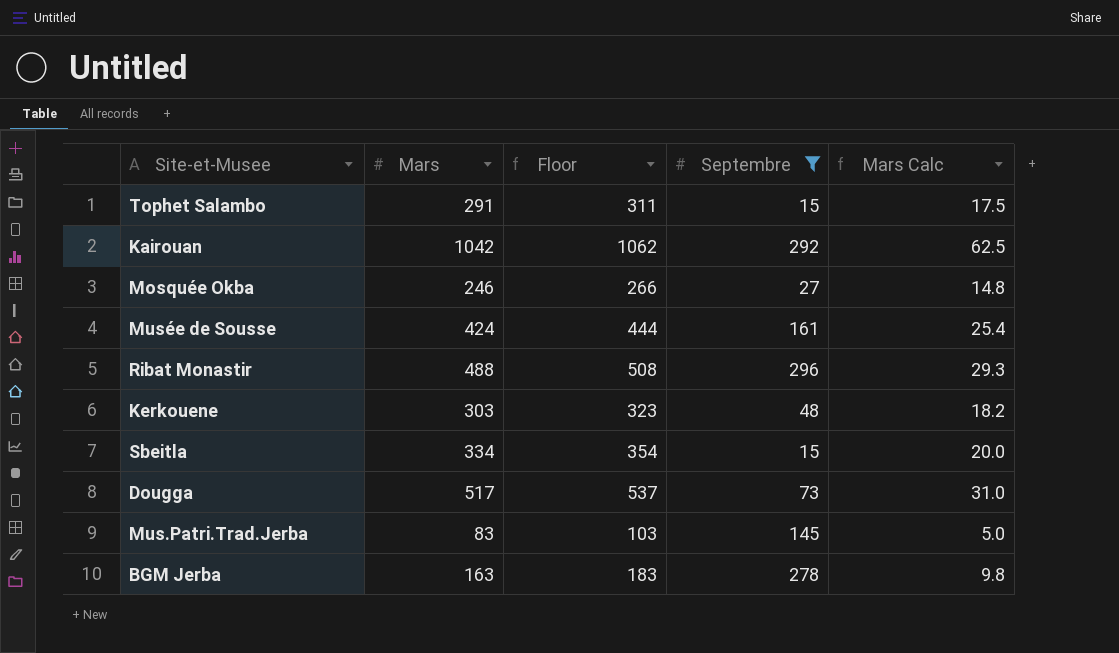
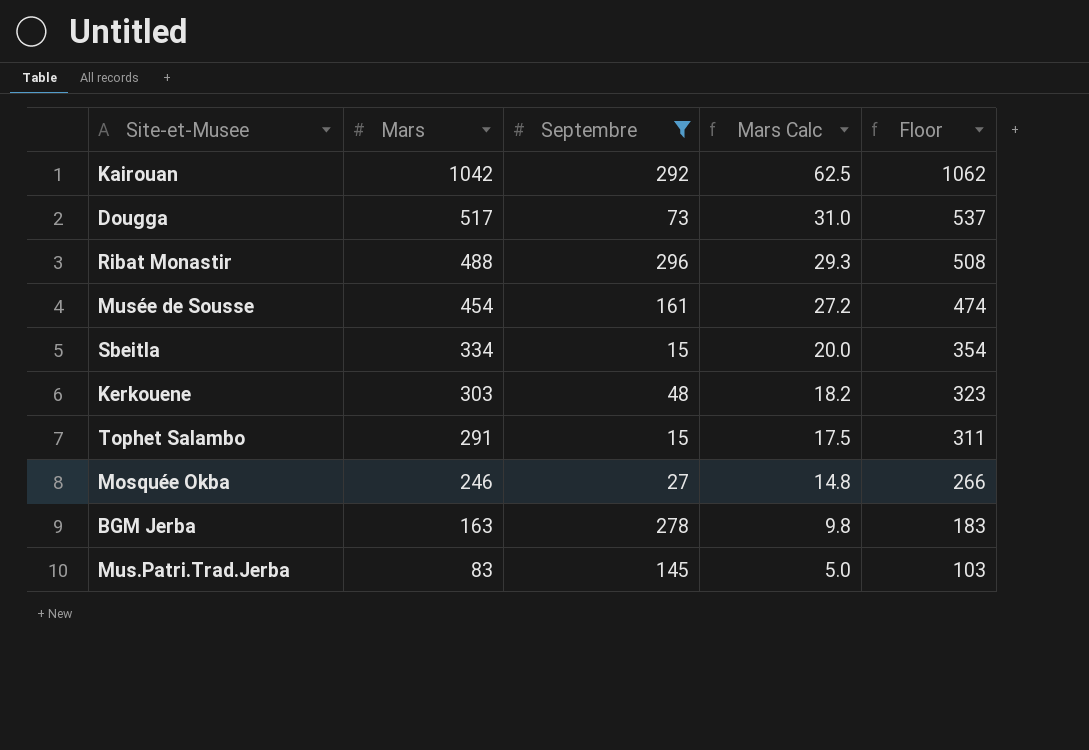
row order: none -> Mars descending
column Floor | position: 3 -> 5
Musée de Sousse | Mars: 424 -> 454
Musée de Sousse | Mars Calc: 25.4 -> 27.2
Musée de Sousse | Floor: 444 -> 474

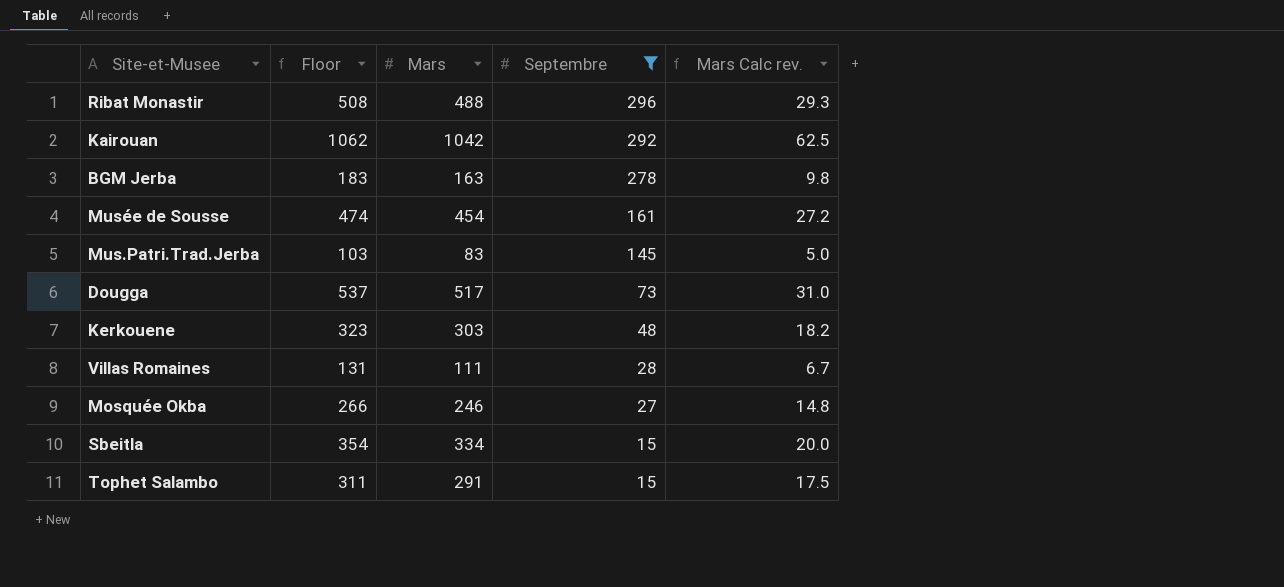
row order: Mars descending -> Septembre descending
column Floor | position: 5 -> 2
column name: Mars Calc -> Mars Calc rev.
row Villas Romaines: none -> 131 | 111 | 28 | 6.7

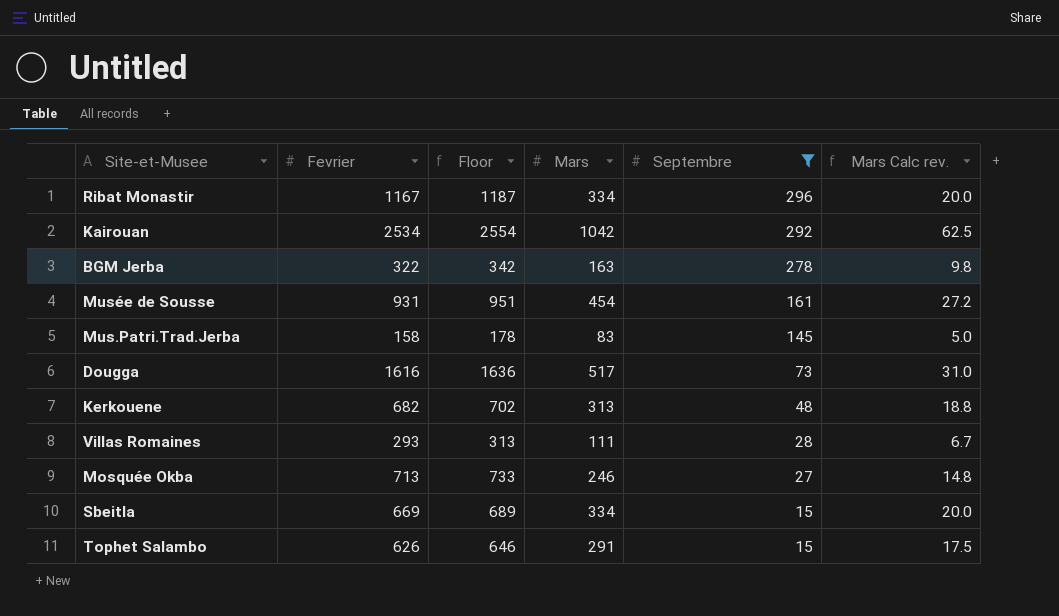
column Fevrier | position: none -> 2
column Floor | formula: [Mars] + 20 -> [Fevrier] + 20
Ribat Monastir | Mars: 488 -> 334
Ribat Monastir | Mars Calc rev.: 29.3 -> 20.0
Kerkouene | Mars: 303 -> 313
Kerkouene | Mars Calc rev.: 18.2 -> 18.8

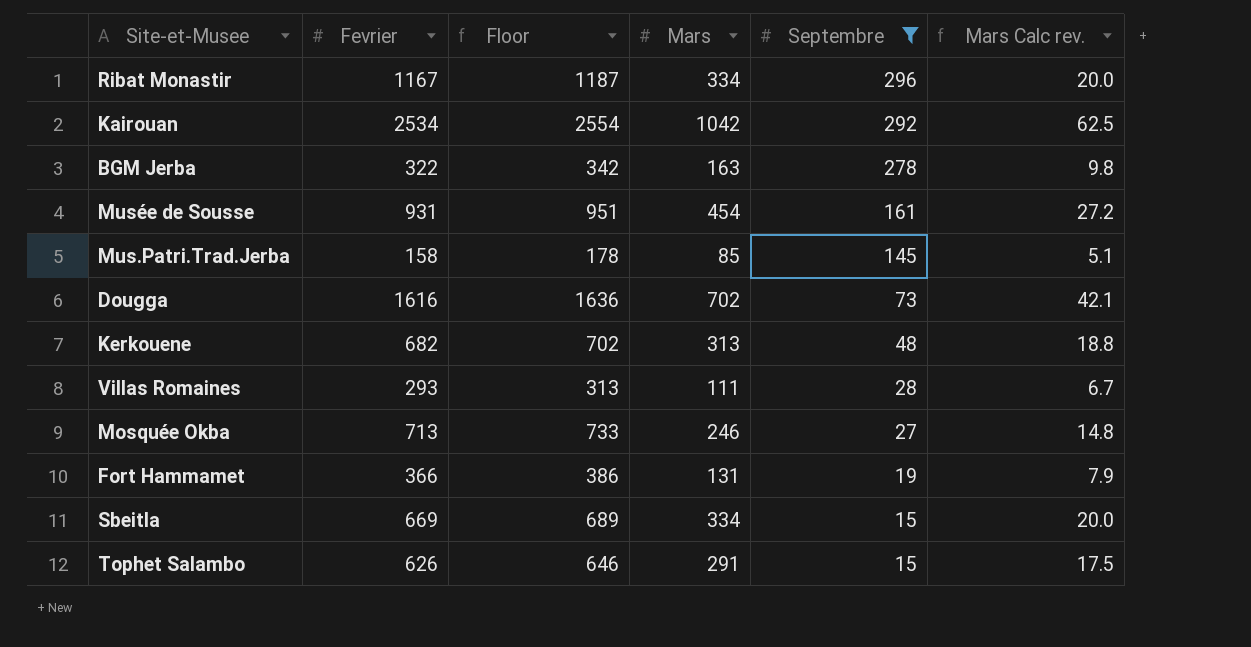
Mus.Patri.Trad.Jerba | Mars: 83 -> 85
Mus.Patri.Trad.Jerba | Mars Calc rev.: 5.0 -> 5.1
Dougga | Mars: 517 -> 702
Dougga | Mars Calc rev.: 31.0 -> 42.1
row Fort Hammamet: none -> 366 | 386 | 131 | 19 | 7.9

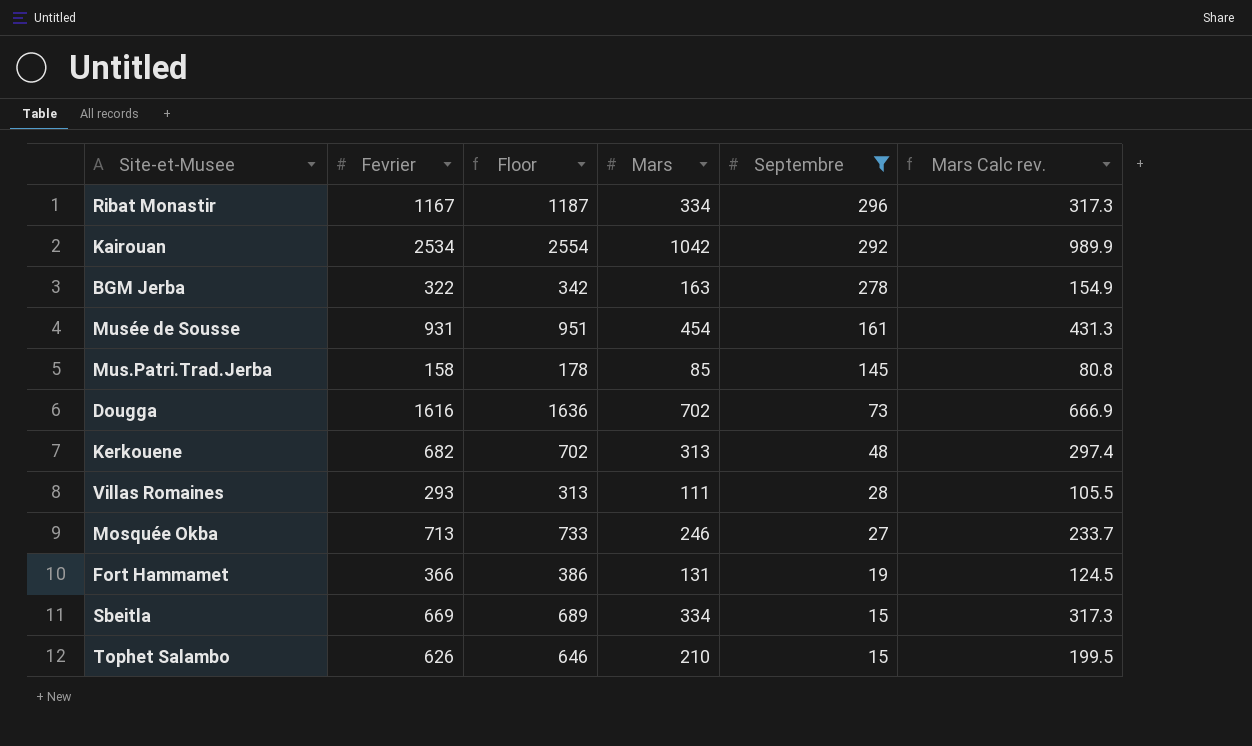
column Mars Calc rev. | formula: [Mars] * 0.06 -> [Mars] * 0.95
Tophet Salambo | Mars: 291 -> 210

